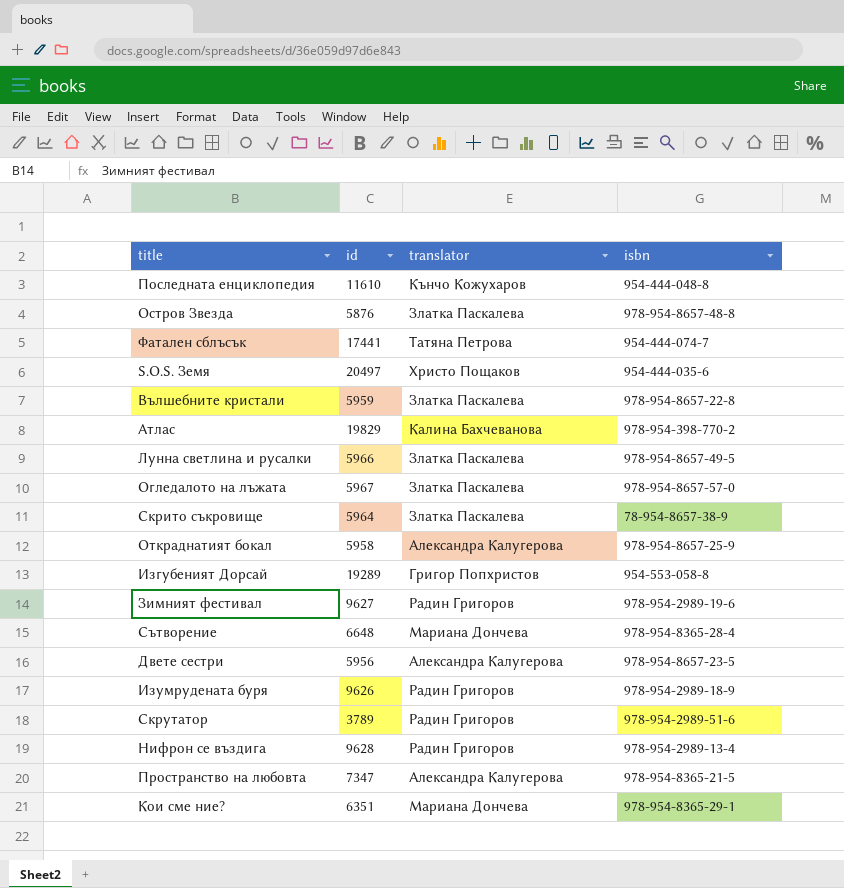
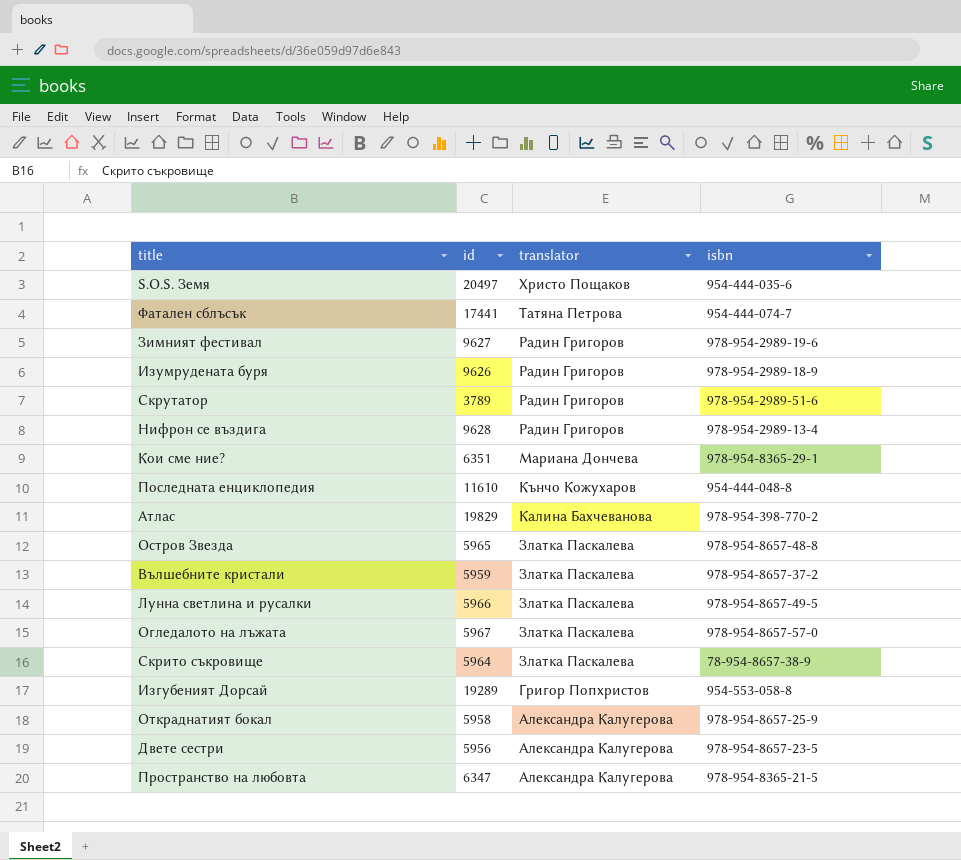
row order: none -> translator descending
row Сътворение: 6648 | Мариана Дончева | 978-954-8365-28-4 -> none
Остров Звезда | id: 5876 -> 5965
Вълшебните кристали | isbn: 978-954-8657-22-8 -> 978-954-8657-37-2
Пространство на любовта | id: 7347 -> 6347

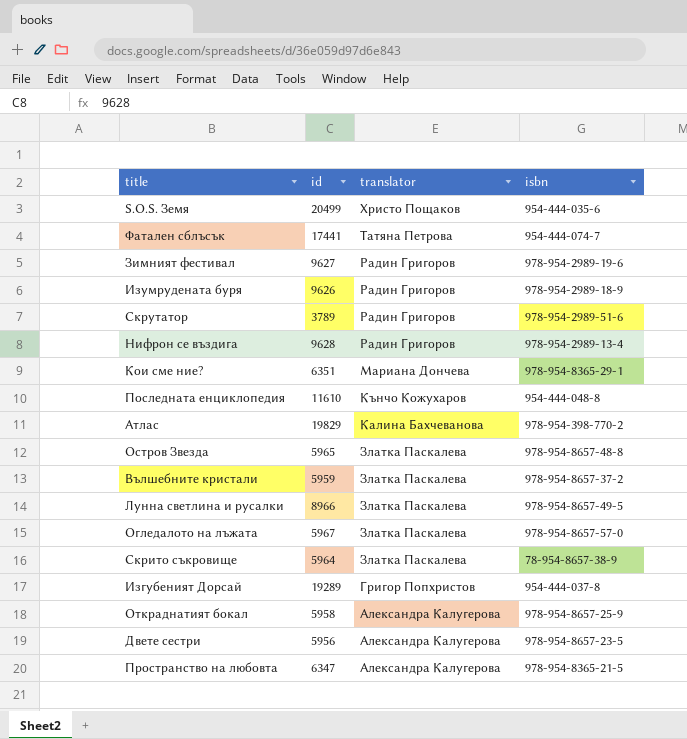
S.O.S. Земя | id: 20497 -> 20499
Лунна светлина и русалки | id: 5966 -> 8966
Изгубеният Дорсай | isbn: 954-553-058-8 -> 954-444-037-8

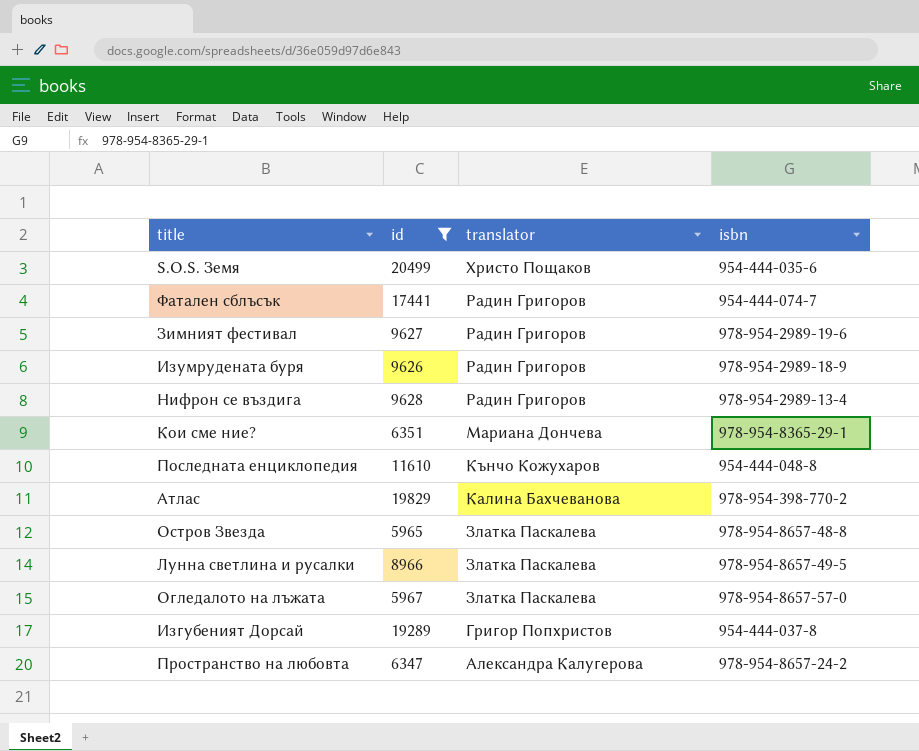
filter: none -> id >= 5965
Фатален сблъсък | translator: Татяна Петрова -> Радин Григоров
Пространство на любовта | isbn: 978-954-8365-21-5 -> 978-954-8657-24-2

